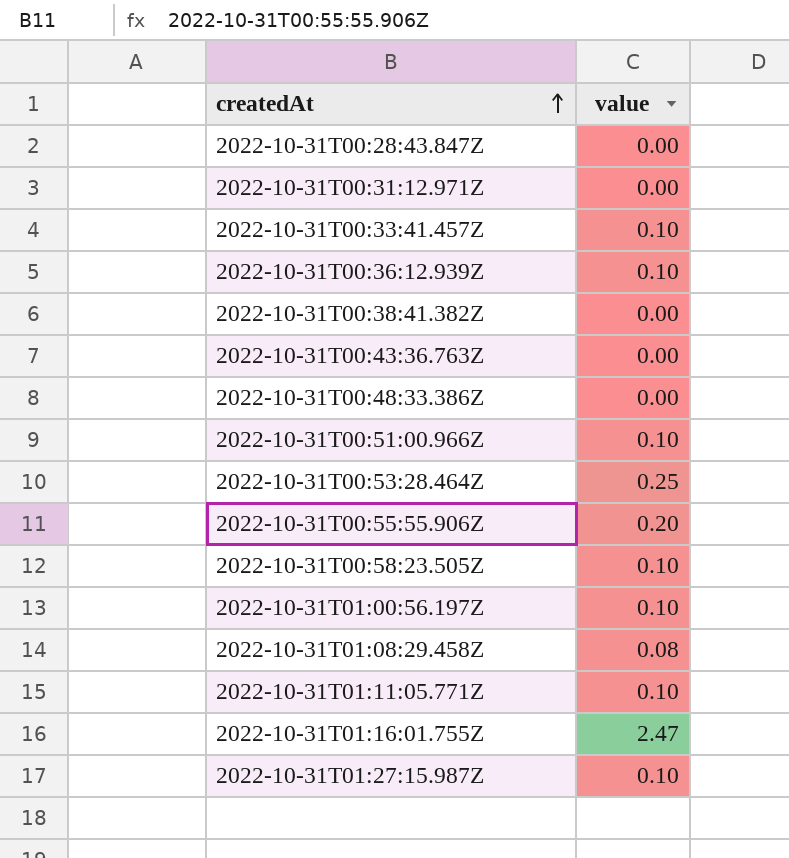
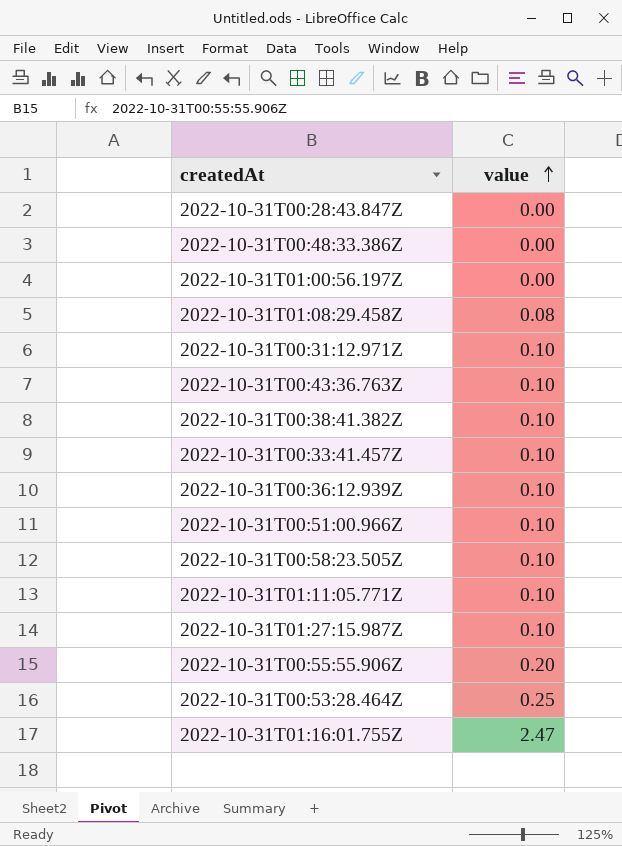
row order: createdAt ascending -> value ascending
2022-10-31T01:00:56.197Z | value: 0.10 -> 0.00
2022-10-31T00:31:12.971Z | value: 0.00 -> 0.10
2022-10-31T00:43:36.763Z | value: 0.00 -> 0.10
2022-10-31T00:38:41.382Z | value: 0.00 -> 0.10

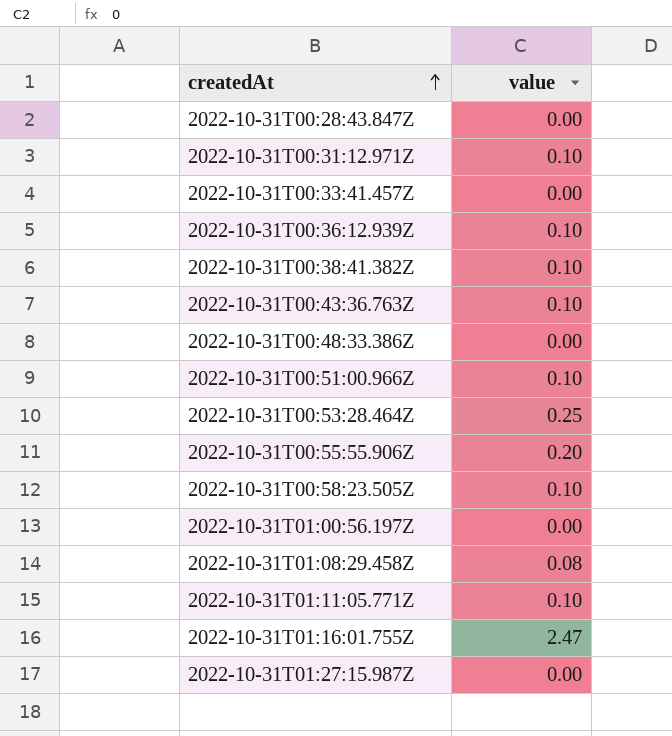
row order: value ascending -> createdAt ascending
2022-10-31T00:33:41.457Z | value: 0.10 -> 0.00
2022-10-31T01:27:15.987Z | value: 0.10 -> 0.00

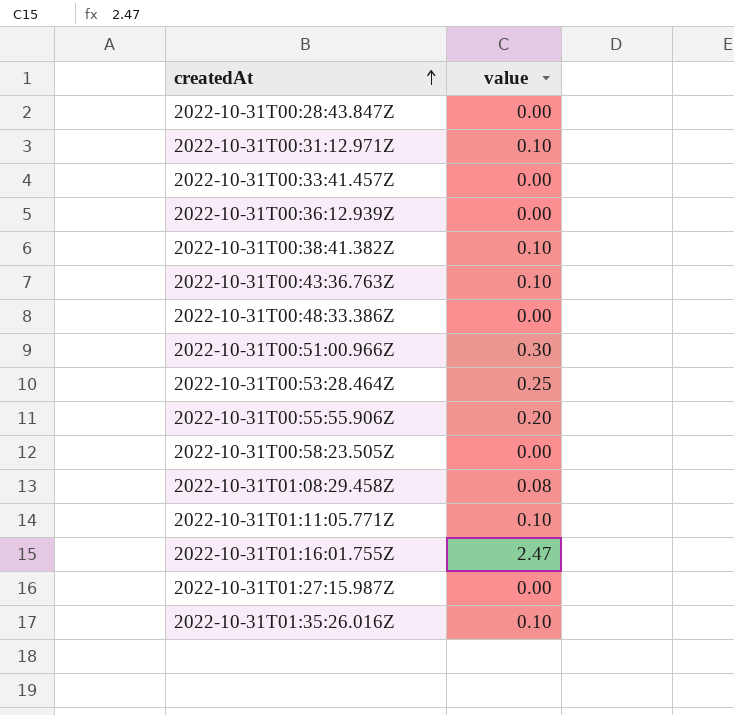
row 2022-10-31T01:00:56.197Z: 0.00 -> none
2022-10-31T00:36:12.939Z | value: 0.10 -> 0.00
2022-10-31T00:51:00.966Z | value: 0.10 -> 0.30
2022-10-31T00:58:23.505Z | value: 0.10 -> 0.00
row 2022-10-31T01:35:26.016Z: none -> 0.10

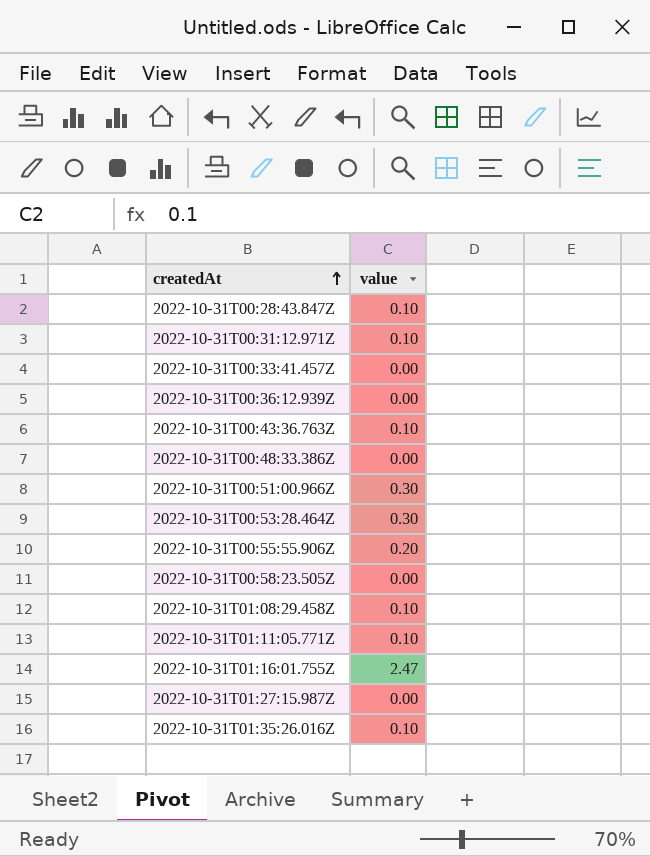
row 2022-10-31T00:38:41.382Z: 0.10 -> none
2022-10-31T00:28:43.847Z | value: 0.00 -> 0.10
2022-10-31T00:53:28.464Z | value: 0.25 -> 0.30
2022-10-31T01:08:29.458Z | value: 0.08 -> 0.10

